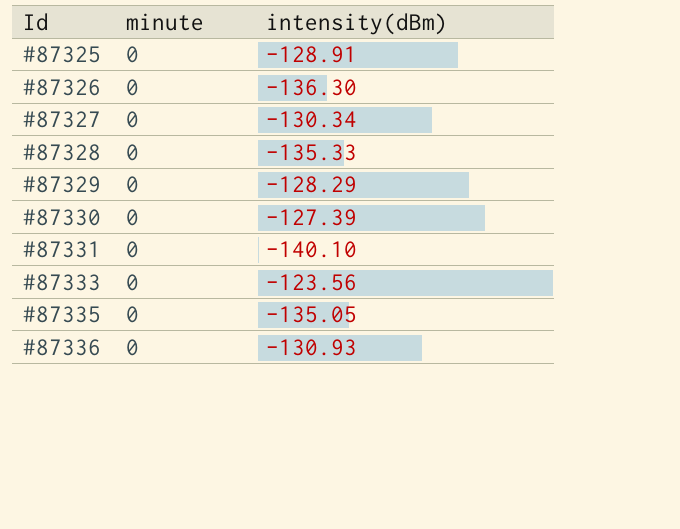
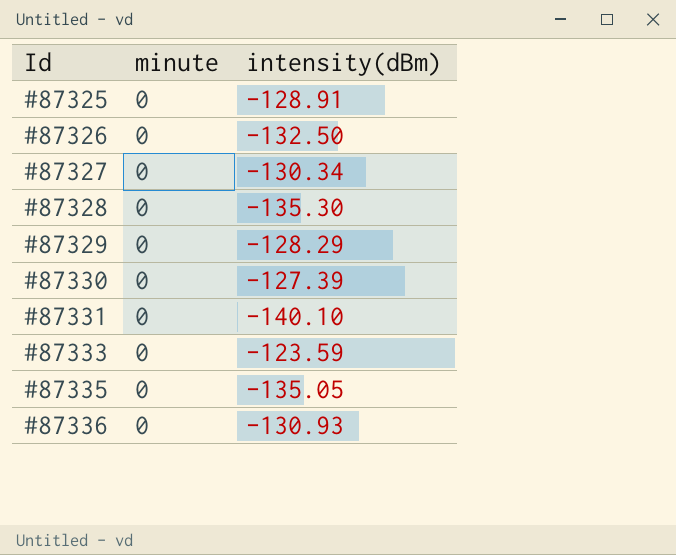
#87326 | intensity(dBm): -136.30 -> -132.50
#87328 | intensity(dBm): -135.33 -> -135.30
#87333 | intensity(dBm): -123.56 -> -123.59

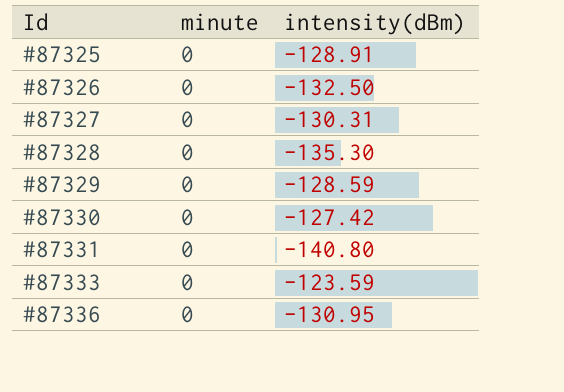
row #87335: 0 | -135.05 -> none
#87327 | intensity(dBm): -130.34 -> -130.31
#87329 | intensity(dBm): -128.29 -> -128.59
#87330 | intensity(dBm): -127.39 -> -127.42
#87331 | intensity(dBm): -140.10 -> -140.80
#87336 | intensity(dBm): -130.93 -> -130.95

